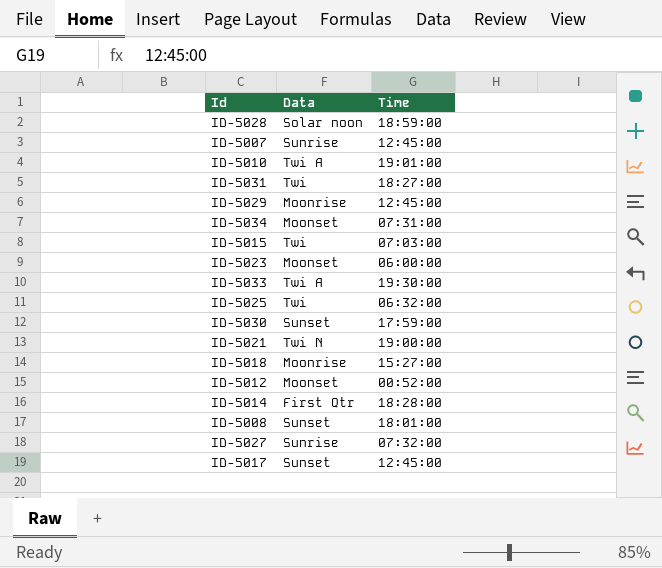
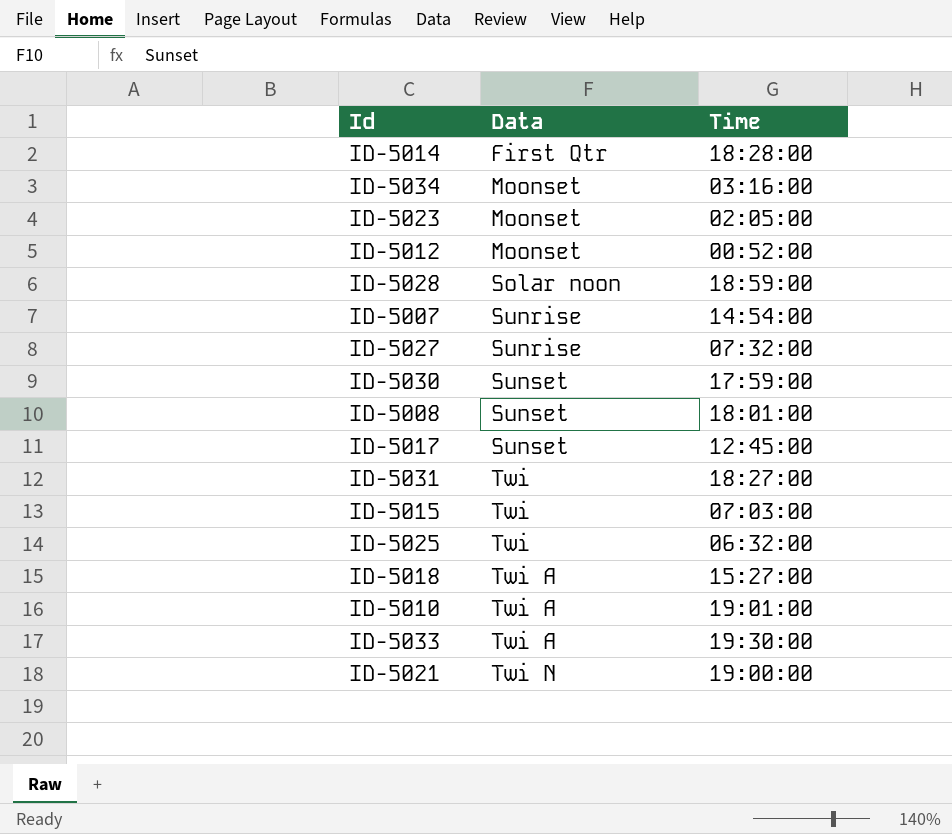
row order: none -> Data ascending
row ID-5029: Moonrise | 12:45:00 -> none
ID-5034 | Time: 07:31:00 -> 03:16:00
ID-5023 | Time: 06:00:00 -> 02:05:00
ID-5007 | Time: 12:45:00 -> 14:54:00
ID-5018 | Data: Moonrise -> Twi A

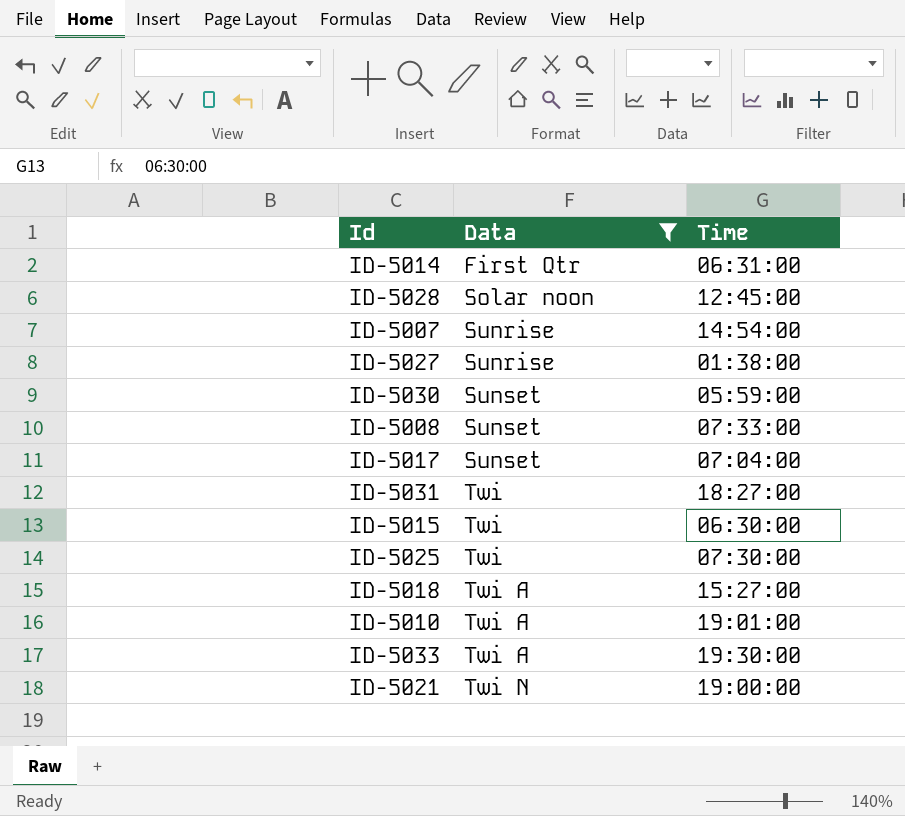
filter: none -> Data != Moonset
ID-5014 | Time: 18:28:00 -> 06:31:00
ID-5028 | Time: 18:59:00 -> 12:45:00
ID-5027 | Time: 07:32:00 -> 01:38:00
ID-5030 | Time: 17:59:00 -> 05:59:00
ID-5008 | Time: 18:01:00 -> 07:33:00
ID-5017 | Time: 12:45:00 -> 07:04:00
ID-5015 | Time: 07:03:00 -> 06:30:00
ID-5025 | Time: 06:32:00 -> 07:30:00

